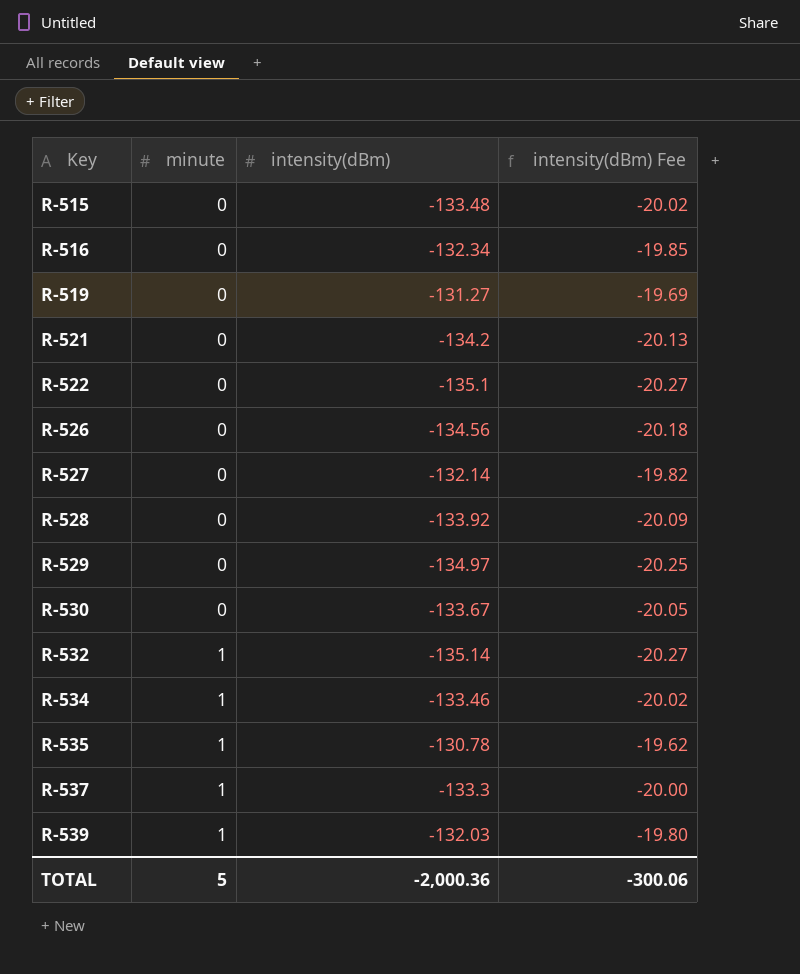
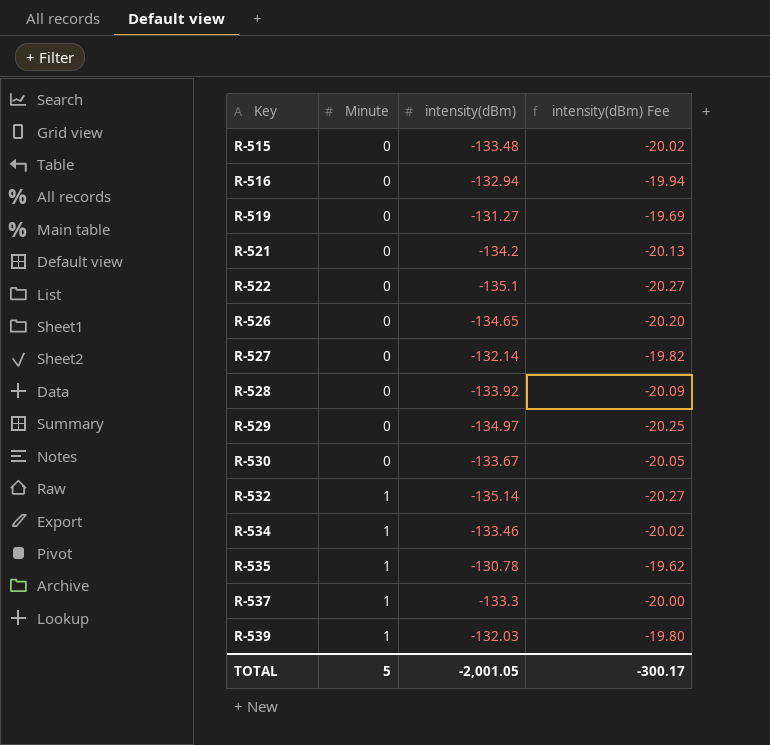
column name: minute -> Minute
R-516 | intensity(dBm): -132.34 -> -132.94
R-516 | intensity(dBm) Fee: -19.85 -> -19.94
R-526 | intensity(dBm): -134.56 -> -134.65
R-526 | intensity(dBm) Fee: -20.18 -> -20.20
TOTAL | intensity(dBm): -2,000.36 -> -2,001.05
TOTAL | intensity(dBm) Fee: -300.06 -> -300.17

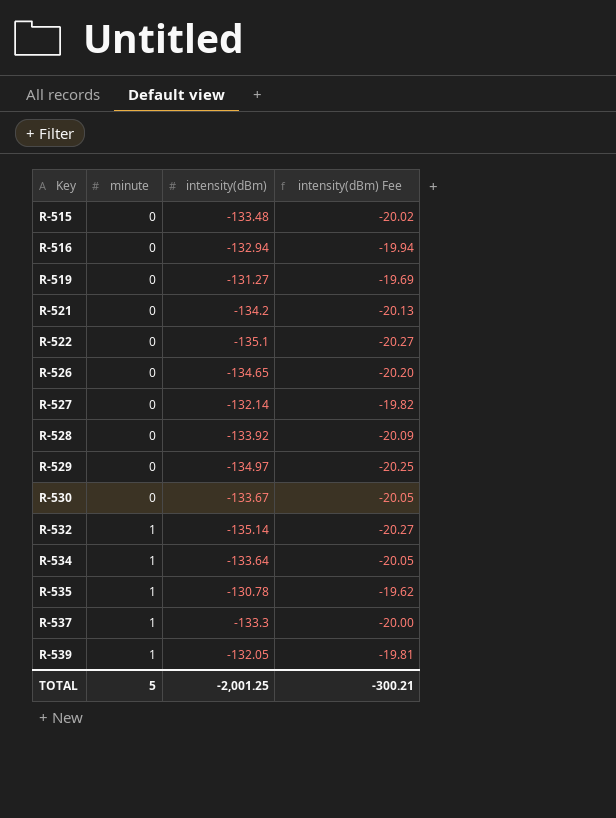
column name: Minute -> minute
R-534 | intensity(dBm): -133.46 -> -133.64
R-534 | intensity(dBm) Fee: -20.02 -> -20.05
R-539 | intensity(dBm): -132.03 -> -132.05
R-539 | intensity(dBm) Fee: -19.80 -> -19.81
TOTAL | intensity(dBm): -2,001.05 -> -2,001.25
TOTAL | intensity(dBm) Fee: -300.17 -> -300.21

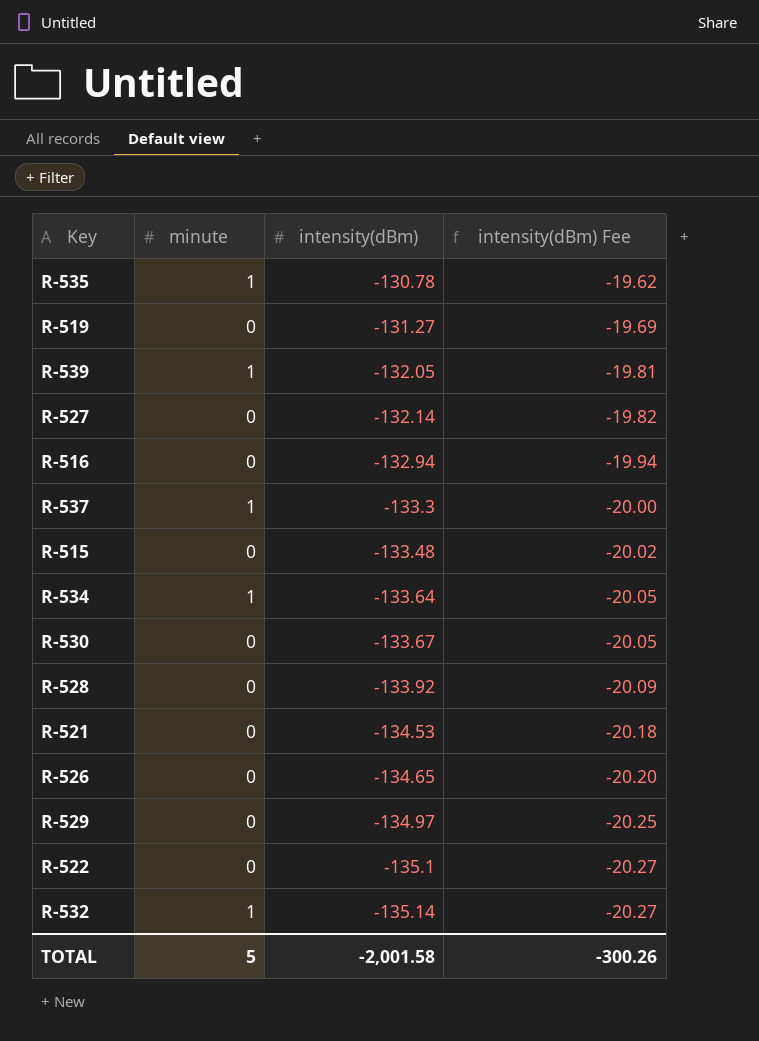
row order: Key ascending -> intensity(dBm) descending
R-521 | intensity(dBm): -134.2 -> -134.53
R-521 | intensity(dBm) Fee: -20.13 -> -20.18
TOTAL | intensity(dBm): -2,001.25 -> -2,001.58
TOTAL | intensity(dBm) Fee: -300.21 -> -300.26

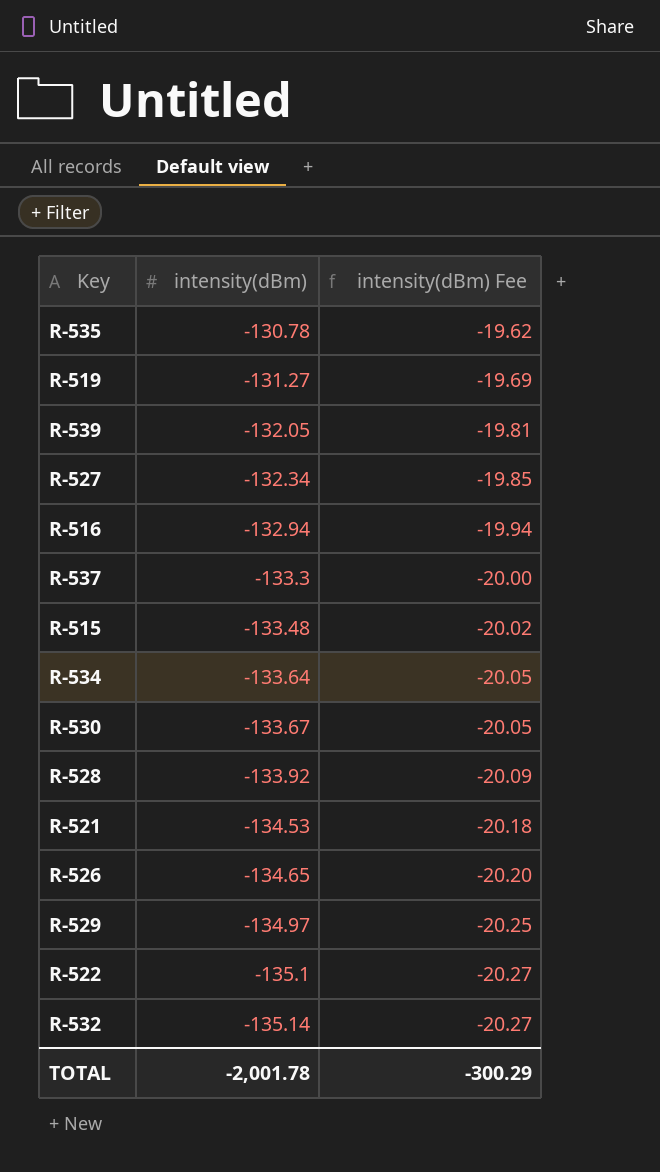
column minute | position: 2 -> none
R-527 | intensity(dBm): -132.14 -> -132.34
R-527 | intensity(dBm) Fee: -19.82 -> -19.85
TOTAL | intensity(dBm): -2,001.58 -> -2,001.78
TOTAL | intensity(dBm) Fee: -300.26 -> -300.29

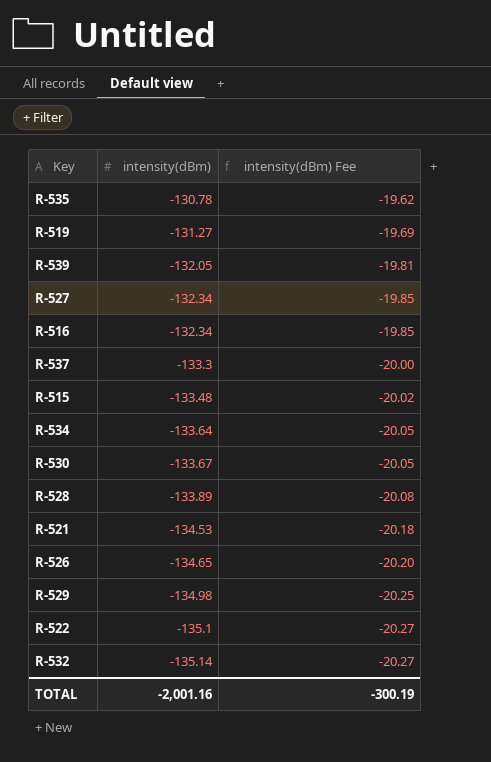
R-516 | intensity(dBm): -132.94 -> -132.34
R-516 | intensity(dBm) Fee: -19.94 -> -19.85
R-528 | intensity(dBm): -133.92 -> -133.89
R-528 | intensity(dBm) Fee: -20.09 -> -20.08
R-529 | intensity(dBm): -134.97 -> -134.98
TOTAL | intensity(dBm): -2,001.78 -> -2,001.16
TOTAL | intensity(dBm) Fee: -300.29 -> -300.19

